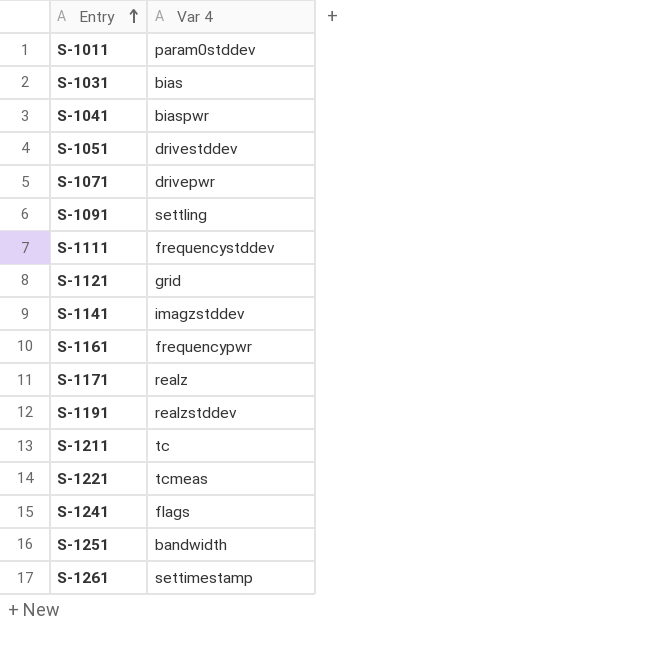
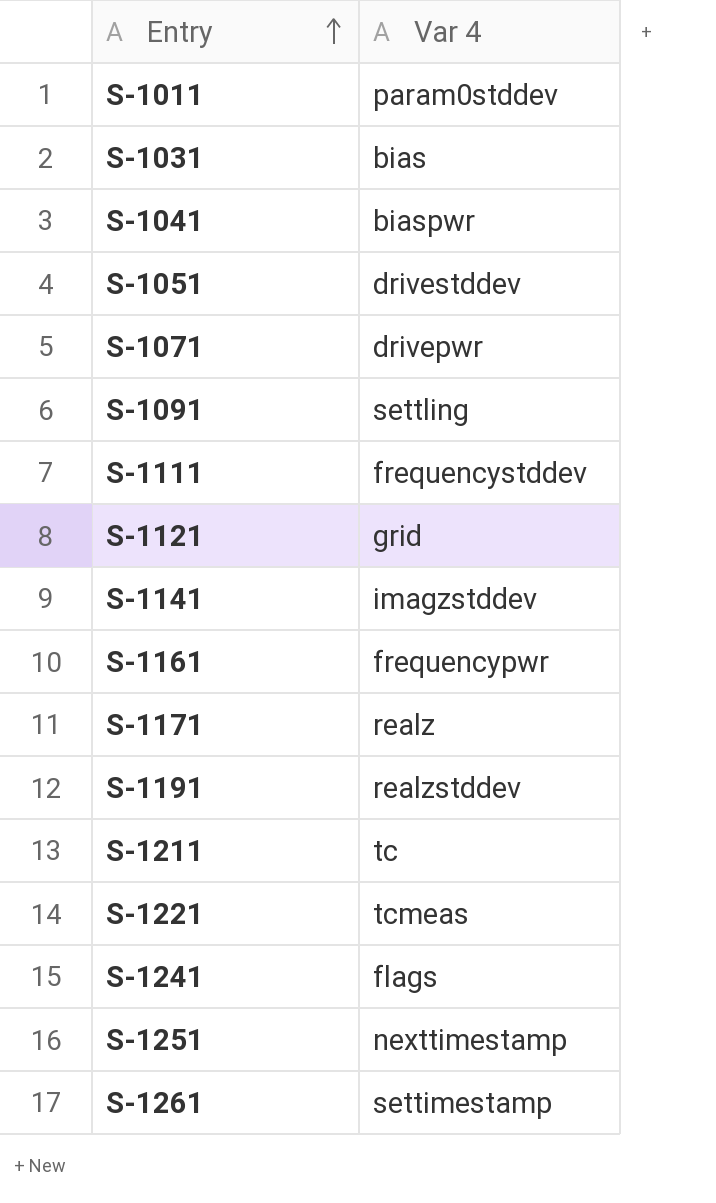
S-1251 | Var 4: bandwidth -> nexttimestamp

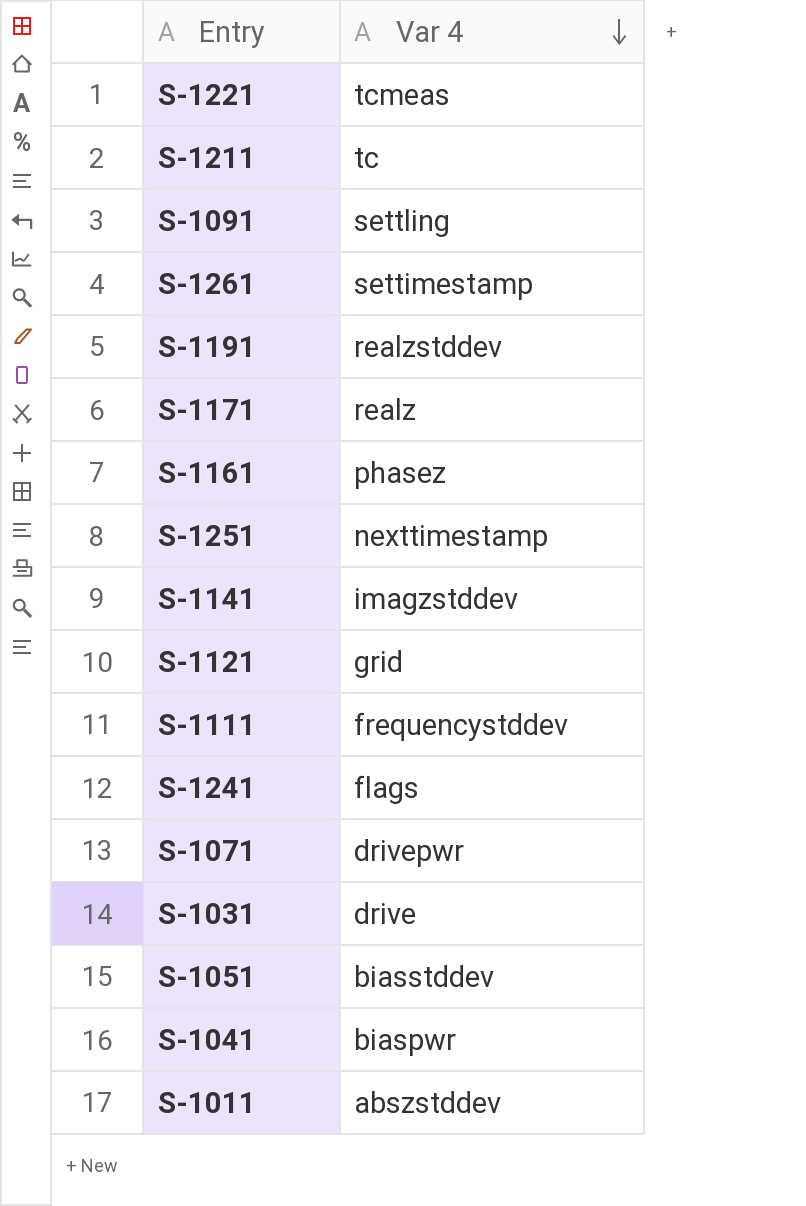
row order: Entry ascending -> Var 4 descending
S-1161 | Var 4: frequencypwr -> phasez
S-1031 | Var 4: bias -> drive
S-1051 | Var 4: drivestddev -> biasstddev
S-1011 | Var 4: param0stddev -> abszstddev

